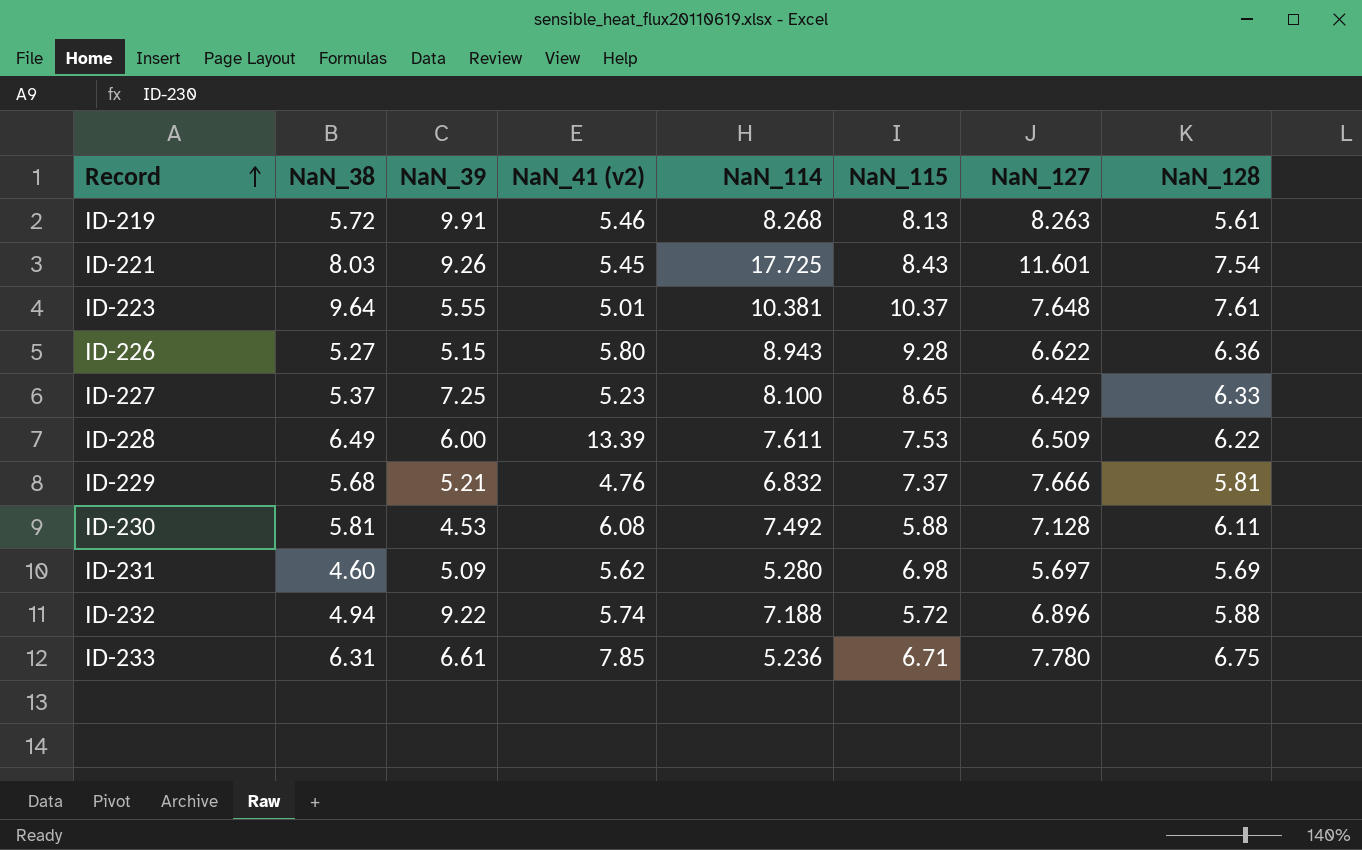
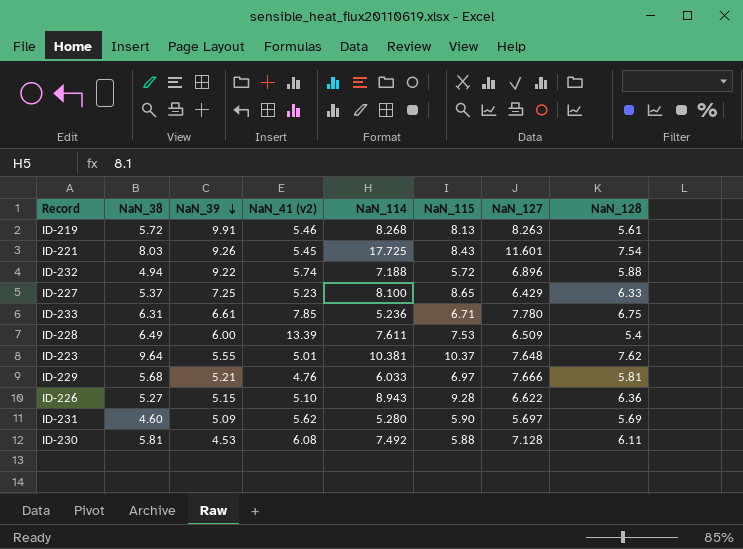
row order: Record ascending -> NaN_39 descending
ID-228 | NaN_128: 6.22 -> 5.4
ID-223 | NaN_128: 7.61 -> 7.62
ID-229 | NaN_114: 6.832 -> 6.033
ID-229 | NaN_115: 7.37 -> 6.97
ID-226 | NaN_41 (v2): 5.80 -> 5.10
ID-231 | NaN_115: 6.98 -> 5.90

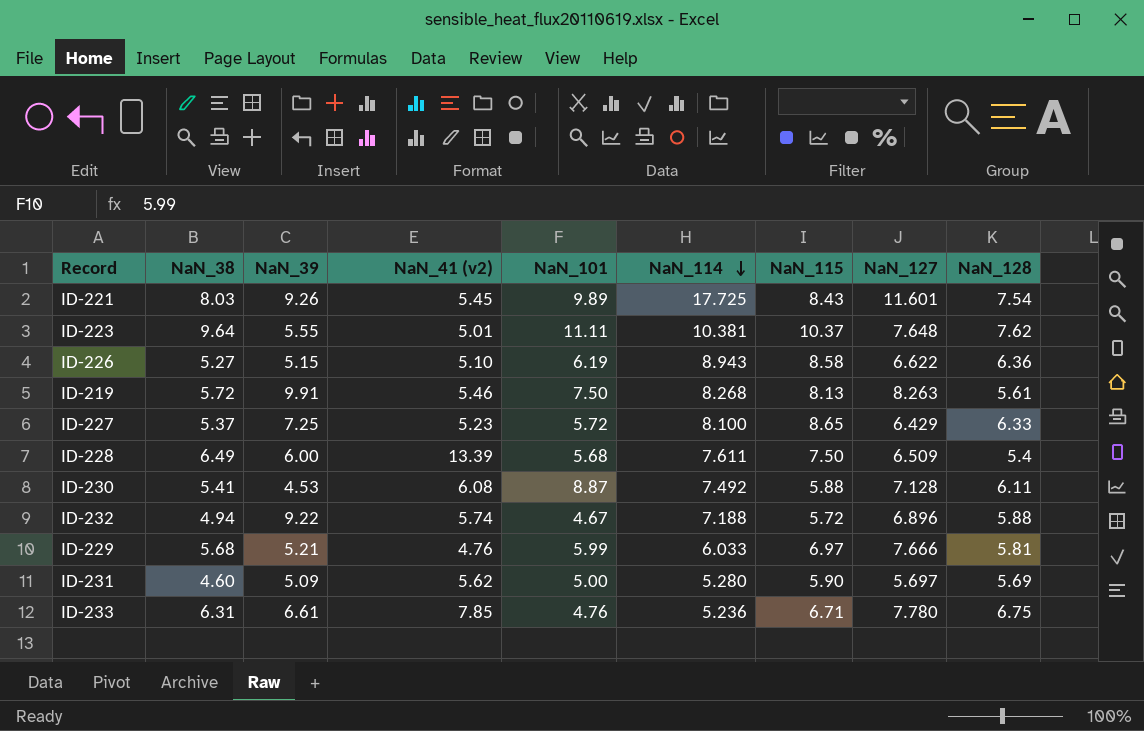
row order: NaN_39 descending -> NaN_114 descending
column NaN_101 | position: none -> 5
ID-226 | NaN_115: 9.28 -> 8.58
ID-228 | NaN_115: 7.53 -> 7.50
ID-230 | NaN_38: 5.81 -> 5.41

